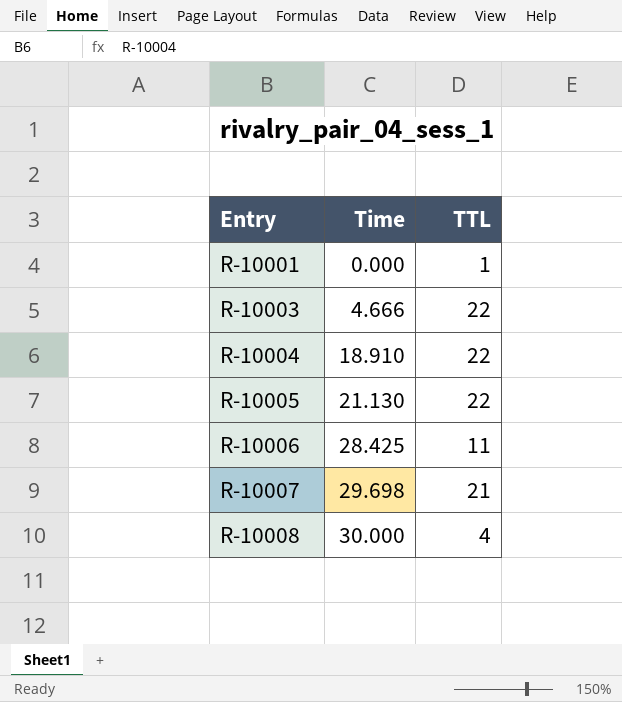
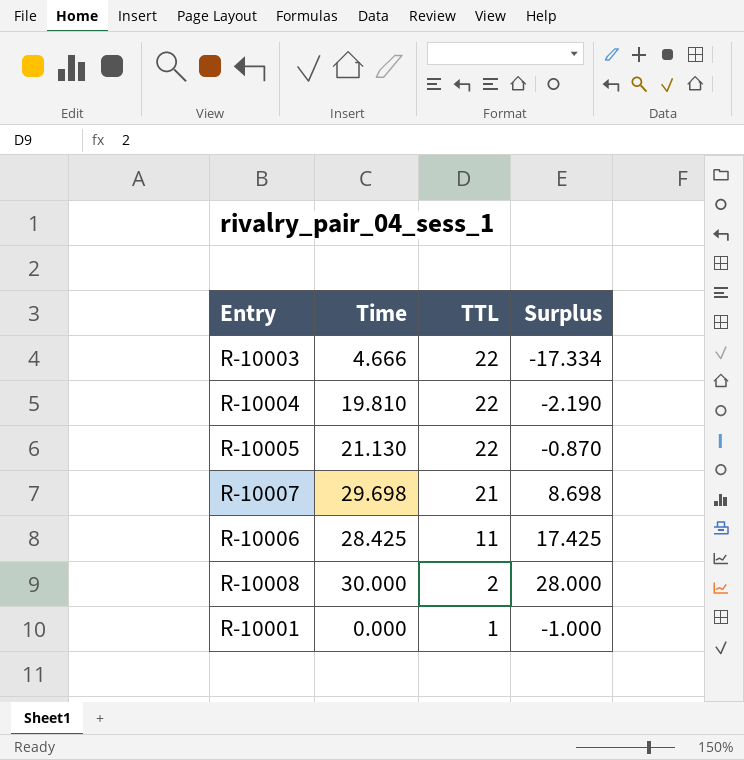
row order: Entry ascending -> TTL descending
column Surplus | formula: none -> [Time] - [TTL]
R-10004 | Time: 18.910 -> 19.810
R-10008 | TTL: 4 -> 2

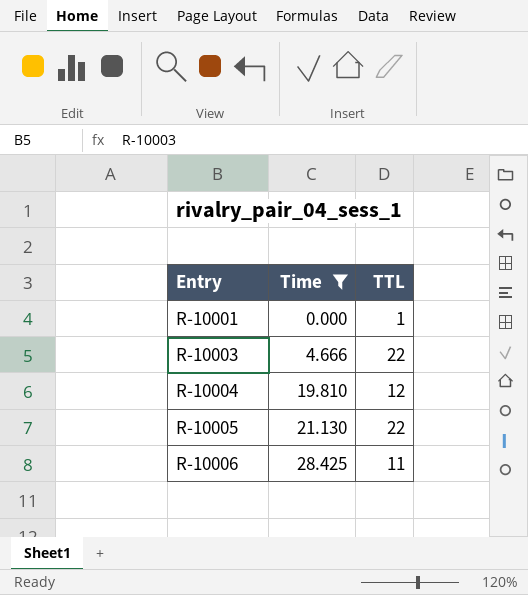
filter: none -> Time <= 28.425
row order: TTL descending -> Entry ascending
column Surplus | formula: [Time] - [TTL] -> none
R-10004 | TTL: 22 -> 12

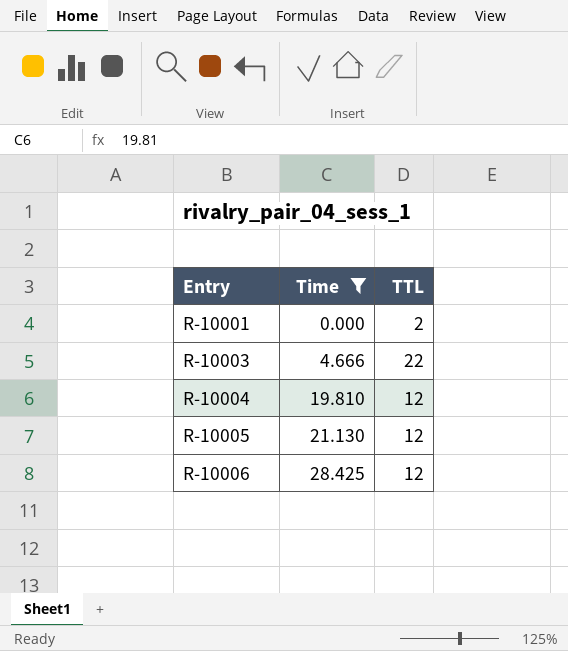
R-10001 | TTL: 1 -> 2
R-10005 | TTL: 22 -> 12
R-10006 | TTL: 11 -> 12

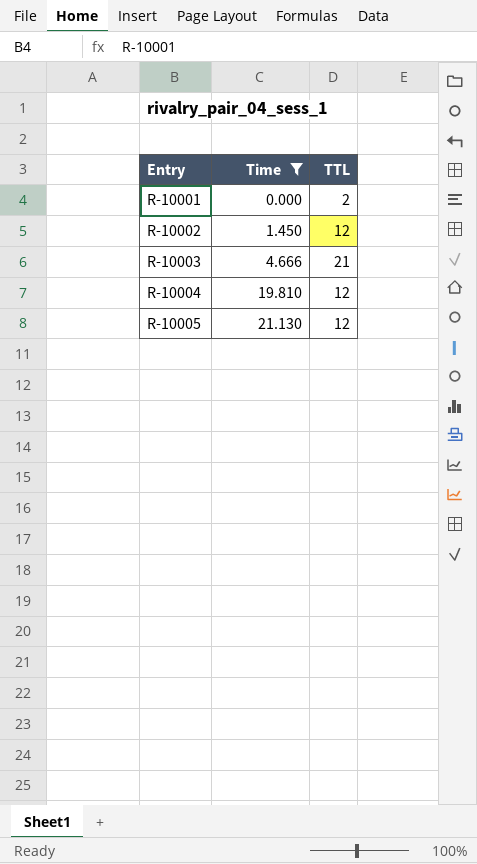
row R-10006: 28.425 | 12 -> none
row R-10002: none -> 1.450 | 12
R-10003 | TTL: 22 -> 21

